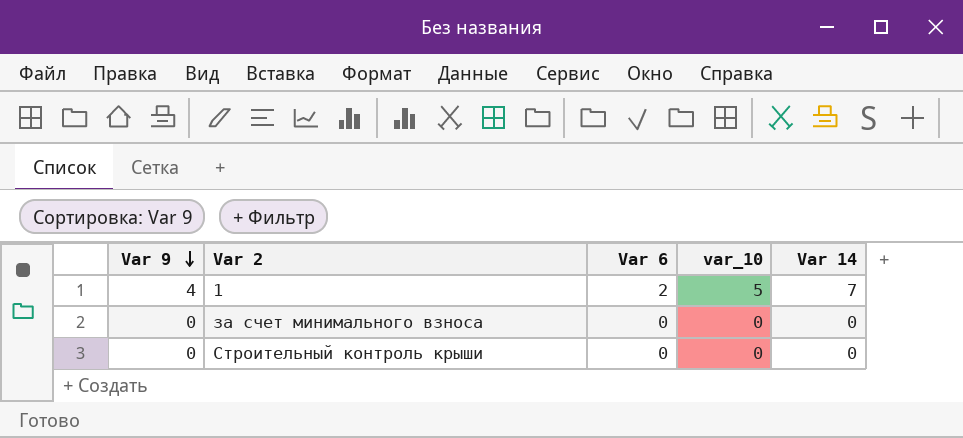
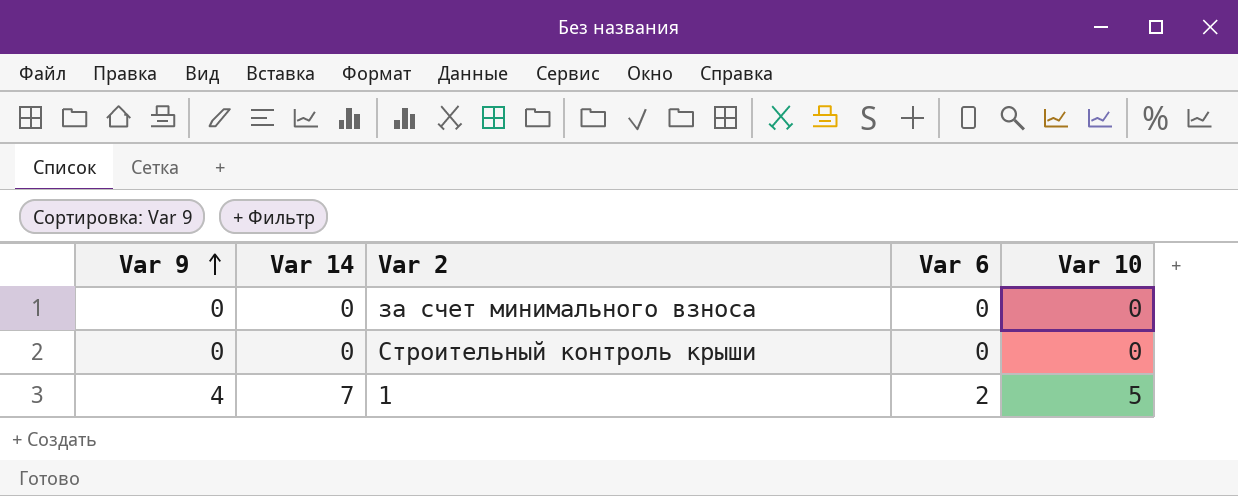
row order: Var 9 descending -> Var 9 ascending
column Var 14 | position: 5 -> 2
column name: var_10 -> Var 10

